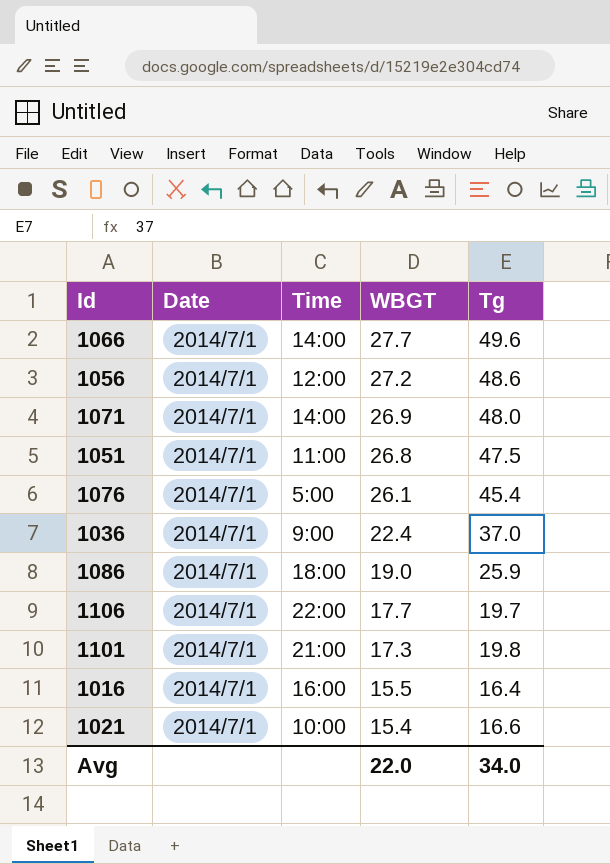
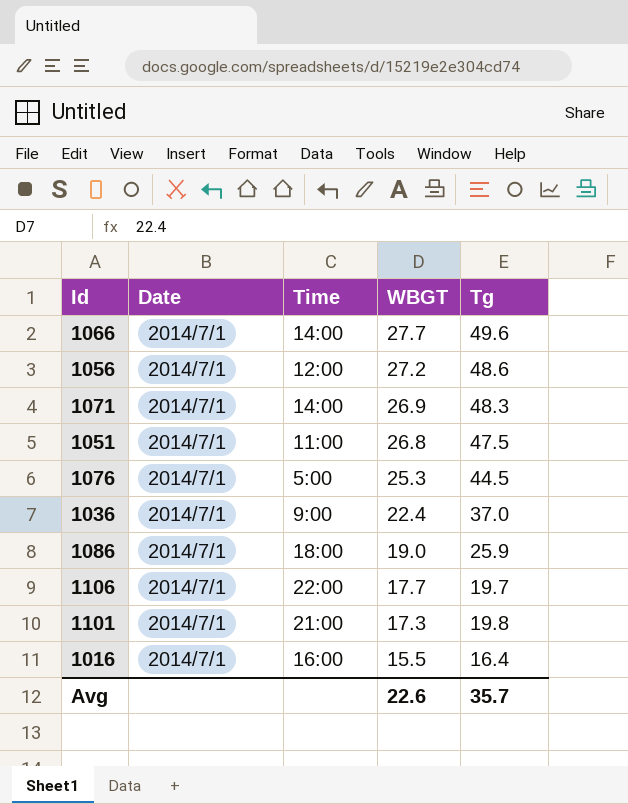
row 1021: 2014/7/1 | 10:00 | 15.4 | 16.6 -> none
1071 | Tg: 48.0 -> 48.3
1076 | WBGT: 26.1 -> 25.3
1076 | Tg: 45.4 -> 44.5
Avg | WBGT: 22.0 -> 22.6
Avg | Tg: 34.0 -> 35.7

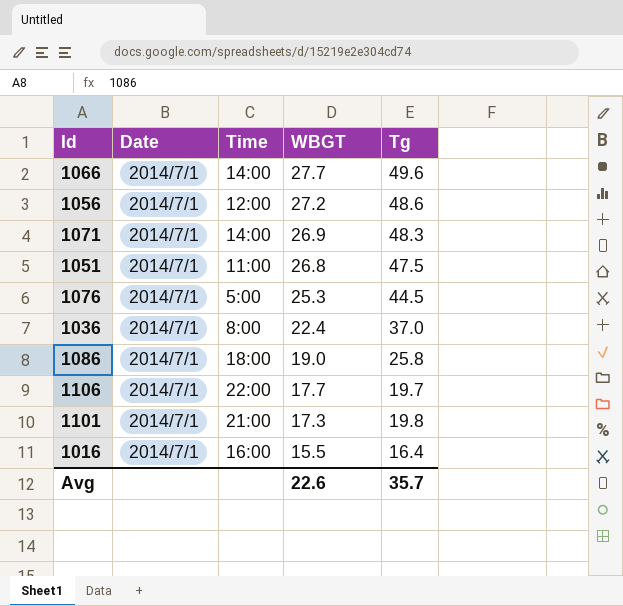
1036 | Time: 9:00 -> 8:00
1086 | Tg: 25.9 -> 25.8

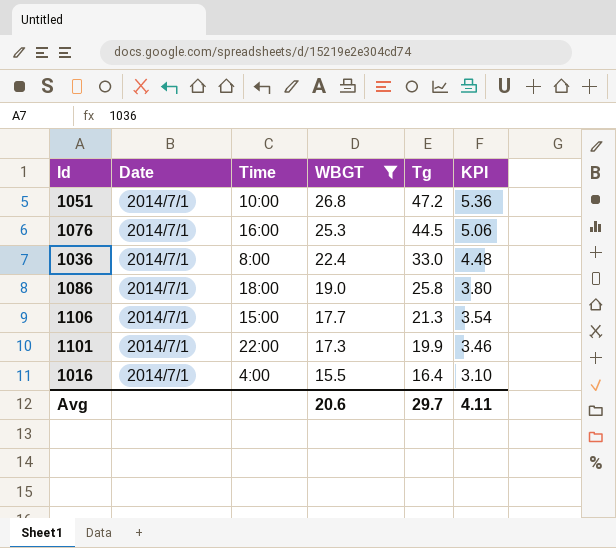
filter: none -> WBGT <= 26.8
column KPI | formula: none -> [WBGT] * 0.2
1051 | Time: 11:00 -> 10:00
1051 | Tg: 47.5 -> 47.2
1076 | Time: 5:00 -> 16:00
1036 | Tg: 37.0 -> 33.0
1106 | Time: 22:00 -> 15:00
1106 | Tg: 19.7 -> 21.3
1101 | Time: 21:00 -> 22:00
1101 | Tg: 19.8 -> 19.9
1016 | Time: 16:00 -> 4:00
Avg | WBGT: 22.6 -> 20.6
Avg | Tg: 35.7 -> 29.7

